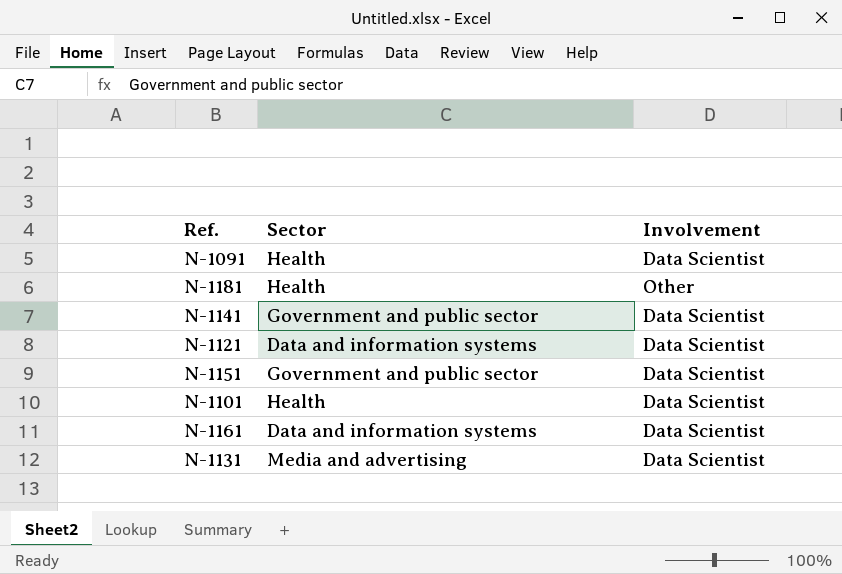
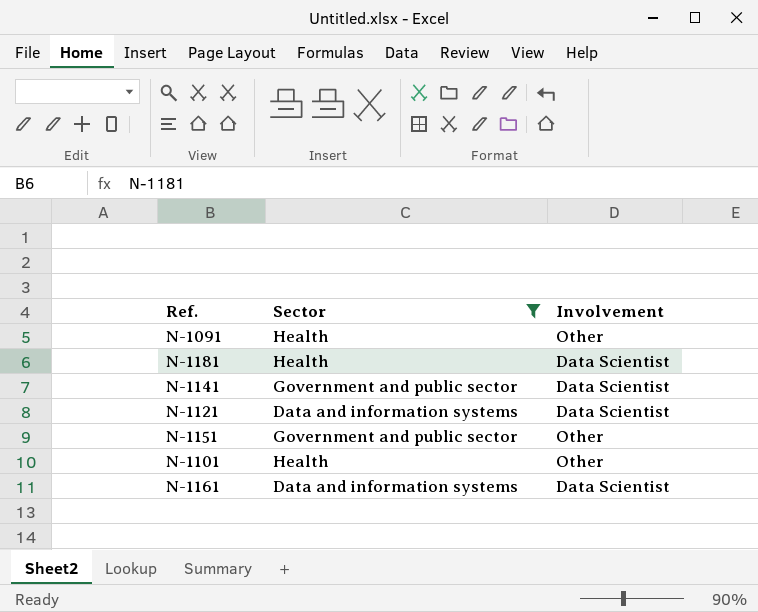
filter: none -> Sector != Media and advertising
N-1091 | Involvement: Data Scientist -> Other
N-1181 | Involvement: Other -> Data Scientist
N-1151 | Involvement: Data Scientist -> Other
N-1101 | Involvement: Data Scientist -> Other

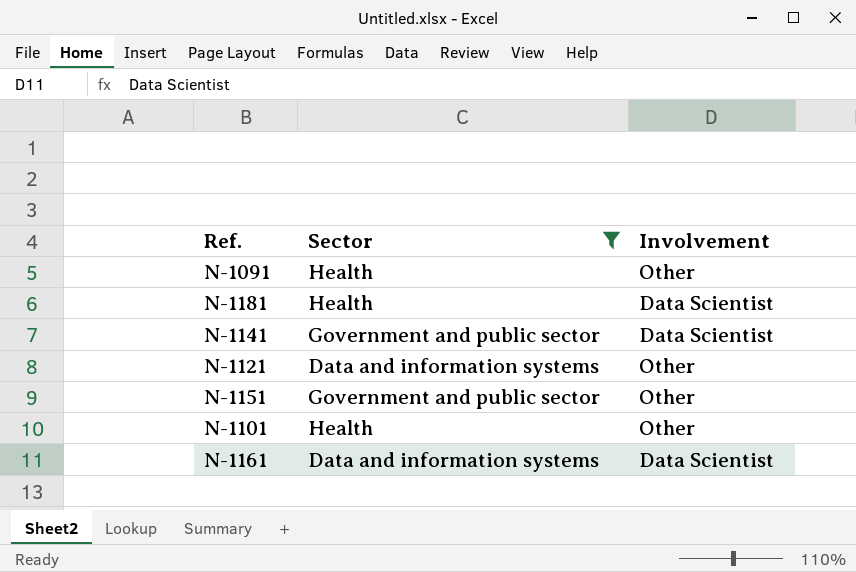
N-1121 | Involvement: Data Scientist -> Other

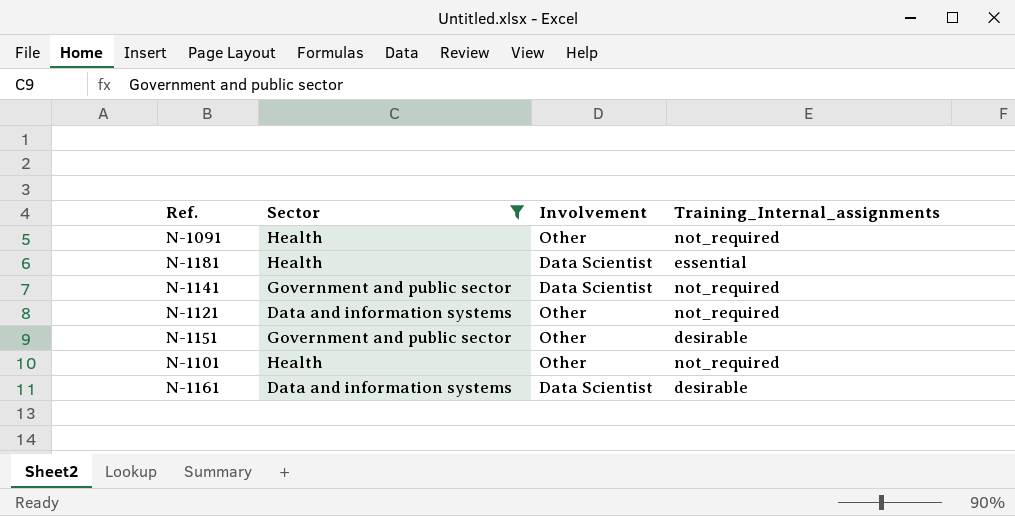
column Training_Internal_assignments | position: none -> 4

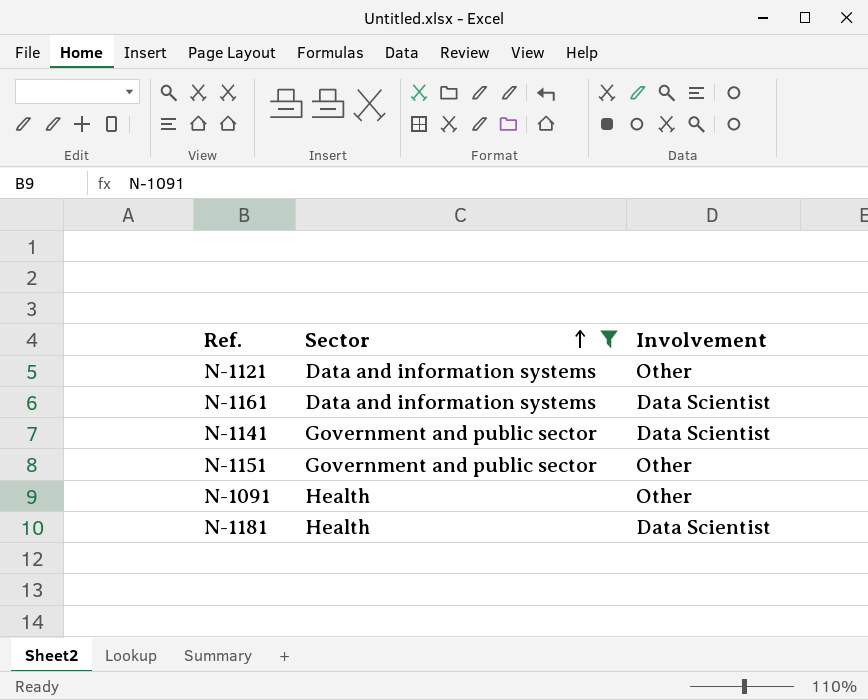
row order: none -> Sector ascending
column Training_Internal_assignments | position: 4 -> none
row N-1101: Health | Other | not_required -> none

